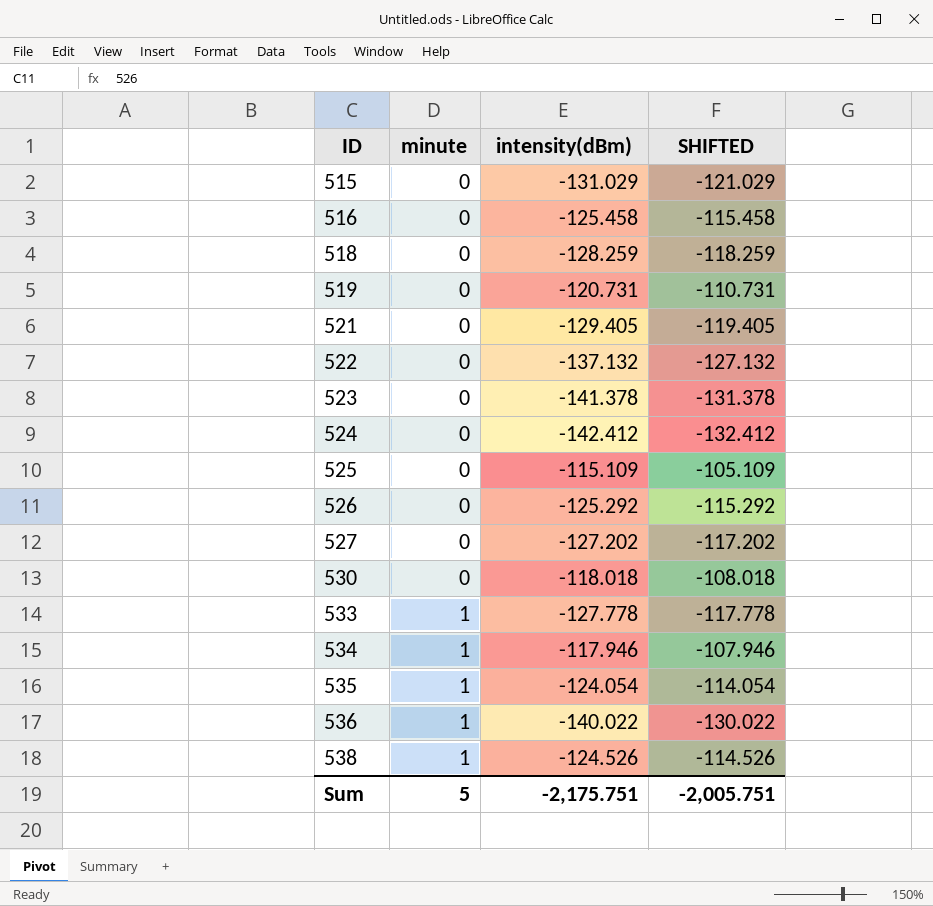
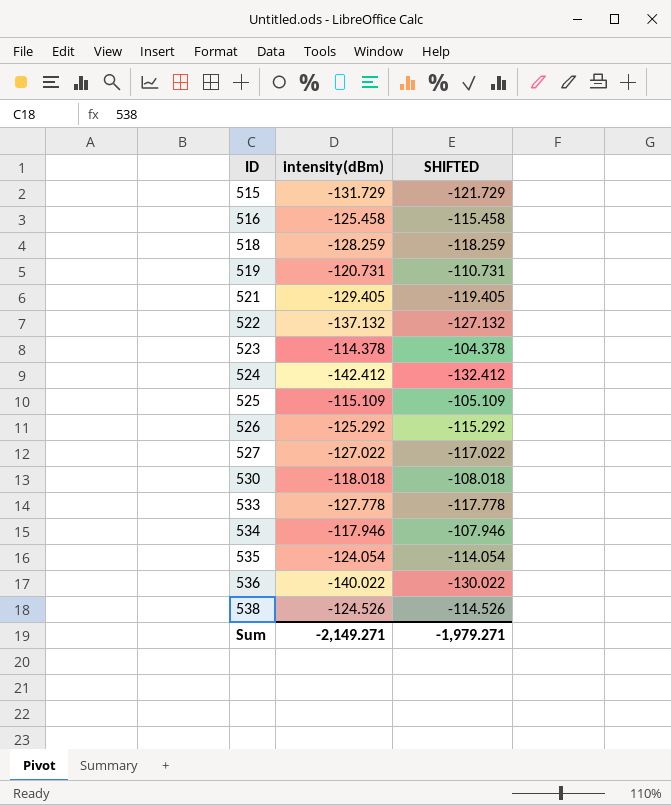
column minute | position: 2 -> none
515 | intensity(dBm): -131.029 -> -131.729
515 | SHIFTED: -121.029 -> -121.729
523 | intensity(dBm): -141.378 -> -114.378
523 | SHIFTED: -131.378 -> -104.378
527 | intensity(dBm): -127.202 -> -127.022
527 | SHIFTED: -117.202 -> -117.022
Sum | intensity(dBm): -2,175.751 -> -2,149.271
Sum | SHIFTED: -2,005.751 -> -1,979.271

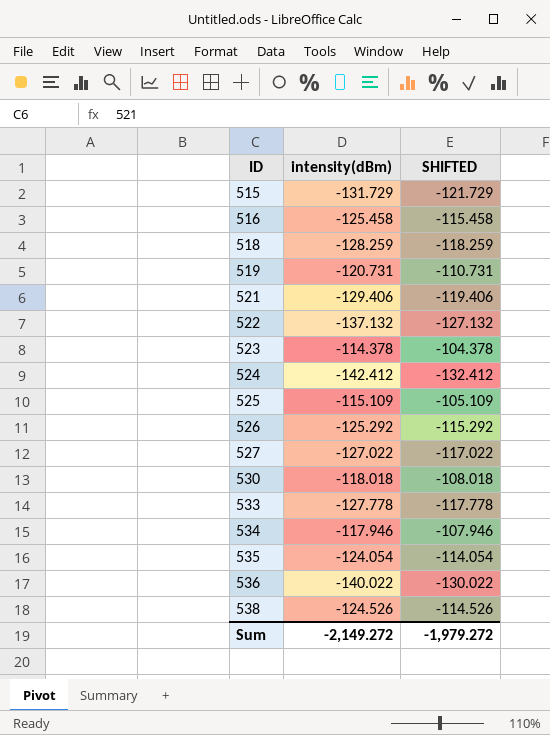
521 | intensity(dBm): -129.405 -> -129.406
521 | SHIFTED: -119.405 -> -119.406
Sum | intensity(dBm): -2,149.271 -> -2,149.272
Sum | SHIFTED: -1,979.271 -> -1,979.272

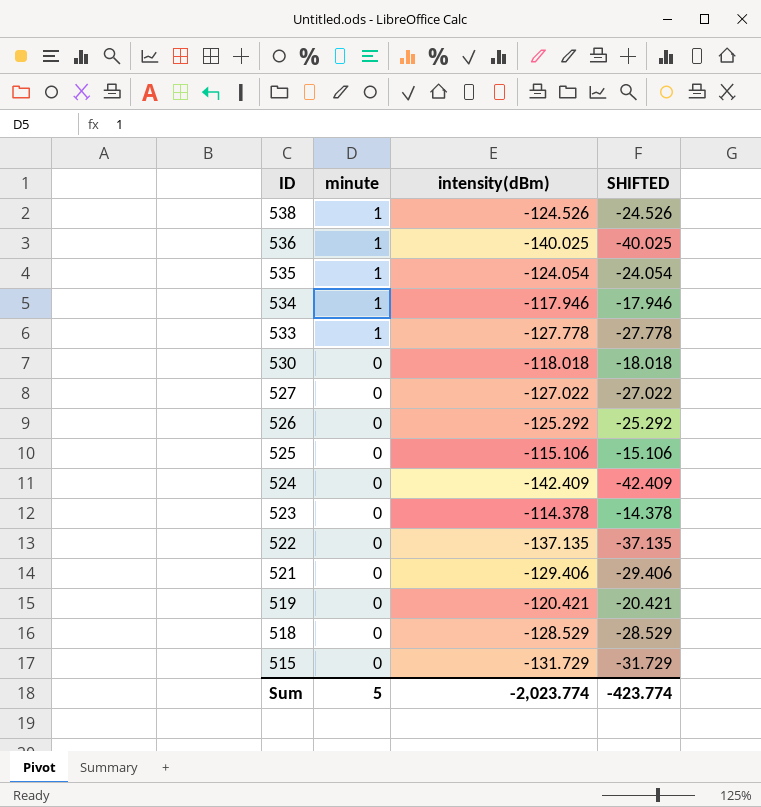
row order: ID ascending -> ID descending
column minute | position: none -> 2
column SHIFTED | formula: [intensity(dBm)] + 10 -> [intensity(dBm)] + 100
row 516: -125.458 | -115.458 -> none
536 | intensity(dBm): -140.022 -> -140.025
525 | intensity(dBm): -115.109 -> -115.106
524 | intensity(dBm): -142.412 -> -142.409
522 | intensity(dBm): -137.132 -> -137.135
519 | intensity(dBm): -120.731 -> -120.421
518 | intensity(dBm): -128.259 -> -128.529
Sum | intensity(dBm): -2,149.272 -> -2,023.774
Sum | SHIFTED: -1,979.272 -> -423.774

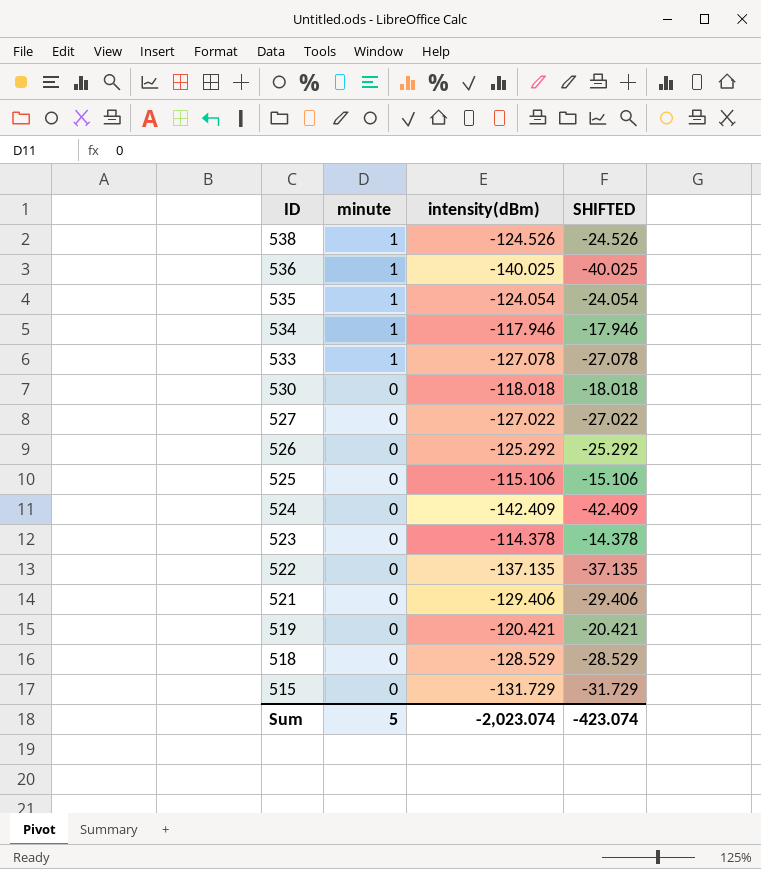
533 | intensity(dBm): -127.778 -> -127.078
533 | SHIFTED: -27.778 -> -27.078
Sum | intensity(dBm): -2,023.774 -> -2,023.074
Sum | SHIFTED: -423.774 -> -423.074

